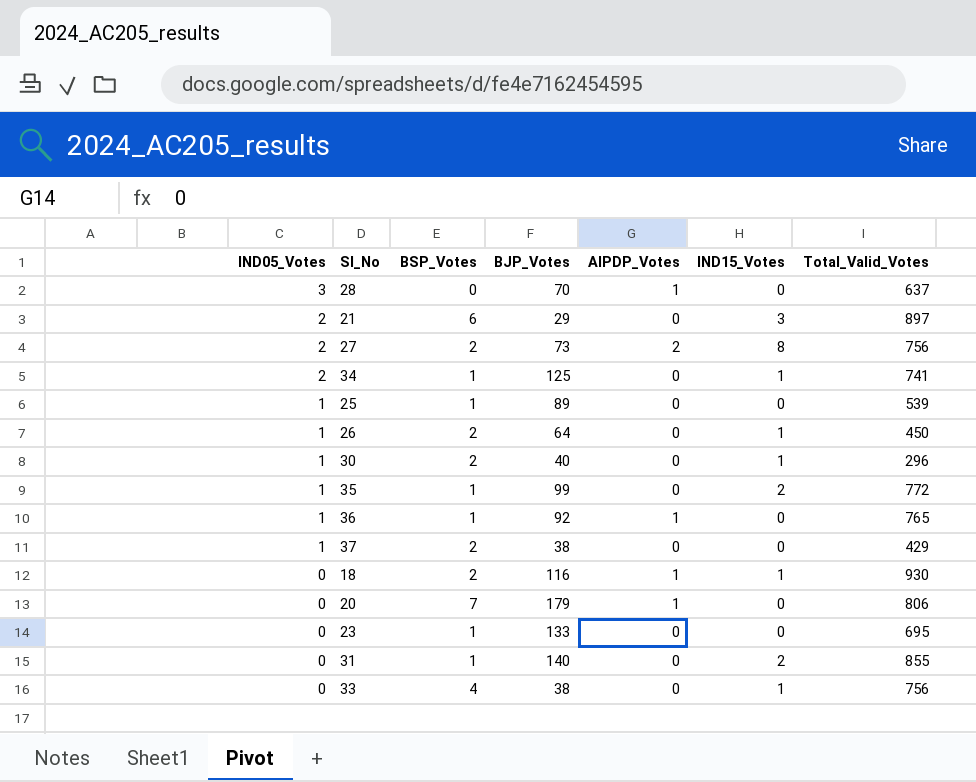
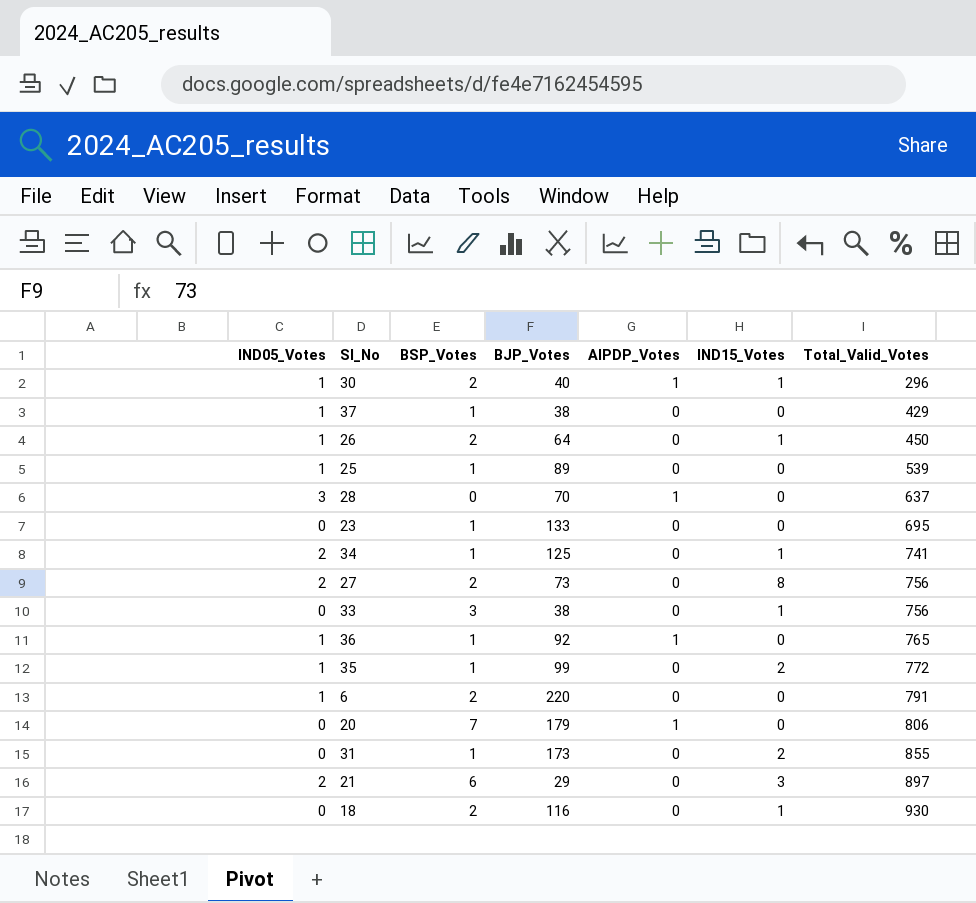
row order: IND05_Votes descending -> Total_Valid_Votes ascending
30 | AIPDP_Votes: 0 -> 1
37 | BSP_Votes: 2 -> 1
27 | AIPDP_Votes: 2 -> 0
33 | BSP_Votes: 4 -> 3
row 6: none -> 1 | 2 | 220 | 0 | 0 | 791
31 | BJP_Votes: 140 -> 173
18 | AIPDP_Votes: 1 -> 0

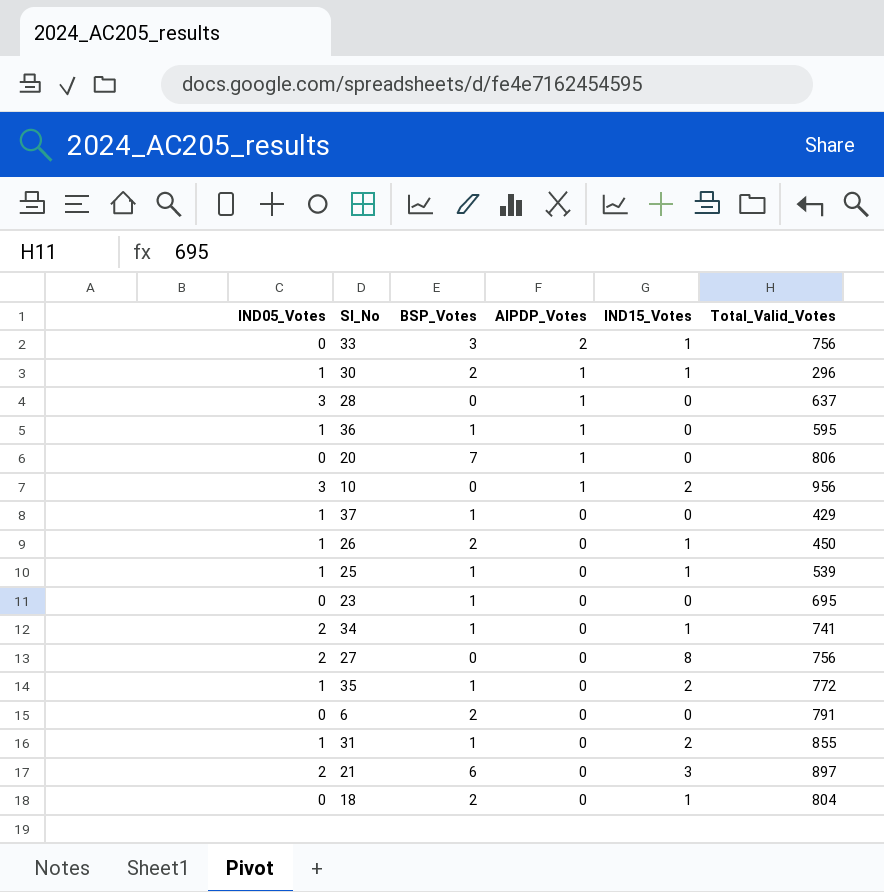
row order: Total_Valid_Votes ascending -> AIPDP_Votes descending
column BJP_Votes | position: 4 -> none
33 | AIPDP_Votes: 0 -> 2
36 | Total_Valid_Votes: 765 -> 595
row 10: none -> 3 | 0 | 1 | 2 | 956
25 | IND15_Votes: 0 -> 1
27 | BSP_Votes: 2 -> 0
6 | IND05_Votes: 1 -> 0
31 | IND05_Votes: 0 -> 1
18 | Total_Valid_Votes: 930 -> 804

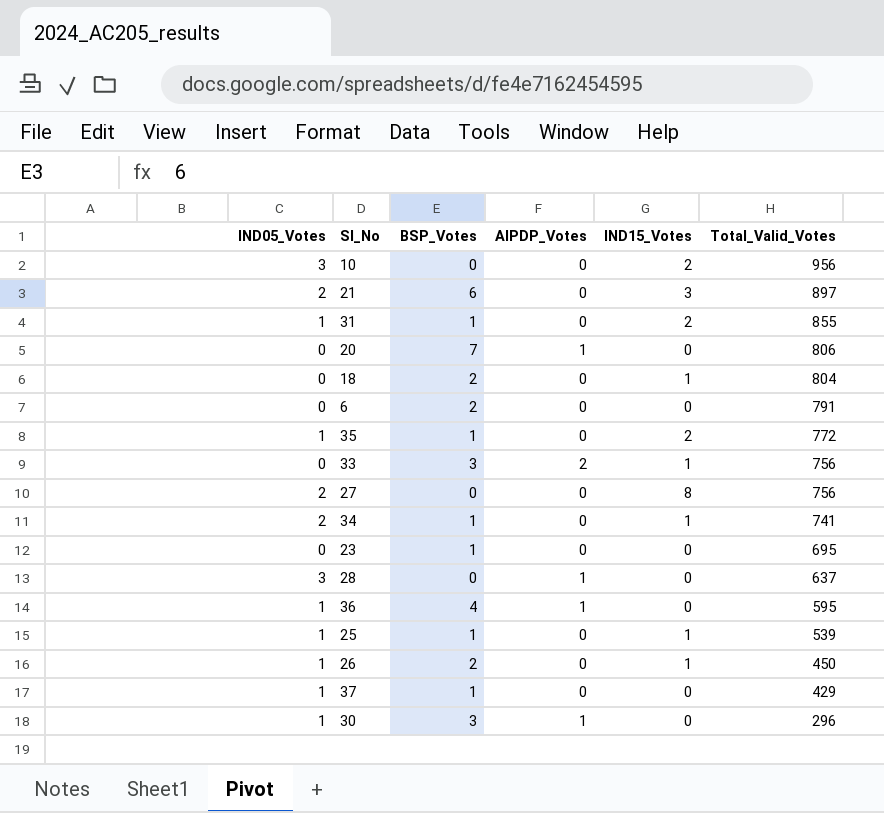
row order: AIPDP_Votes descending -> Total_Valid_Votes descending
10 | AIPDP_Votes: 1 -> 0
36 | BSP_Votes: 1 -> 4
30 | BSP_Votes: 2 -> 3
30 | IND15_Votes: 1 -> 0

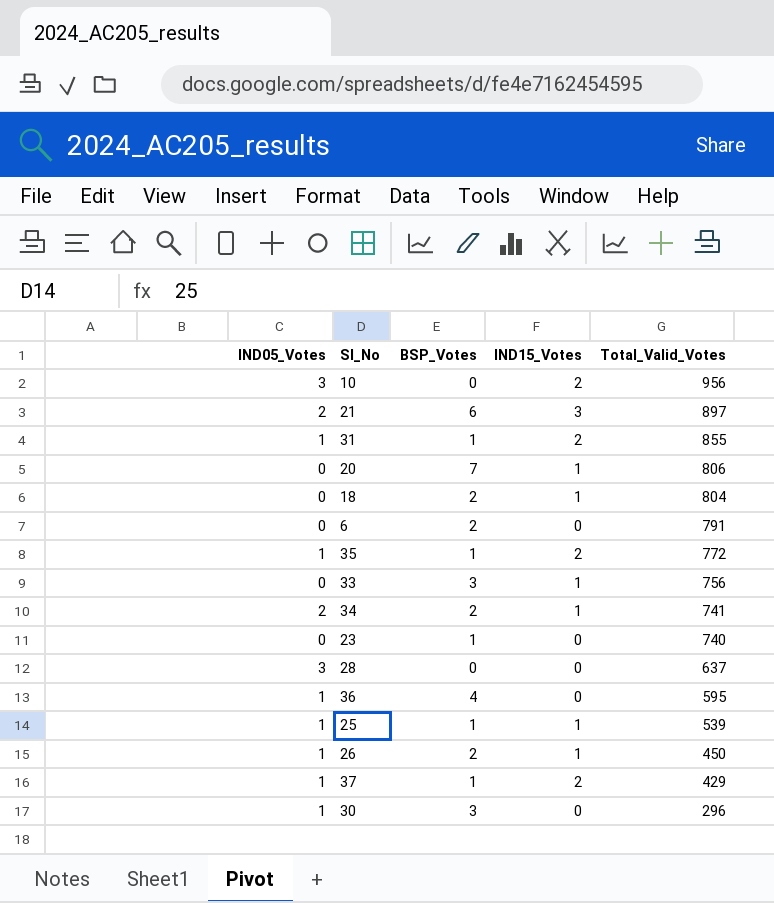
column AIPDP_Votes | position: 4 -> none
row 27: 2 | 0 | 0 | 8 | 756 -> none
20 | IND15_Votes: 0 -> 1
34 | BSP_Votes: 1 -> 2
23 | Total_Valid_Votes: 695 -> 740
37 | IND15_Votes: 0 -> 2

